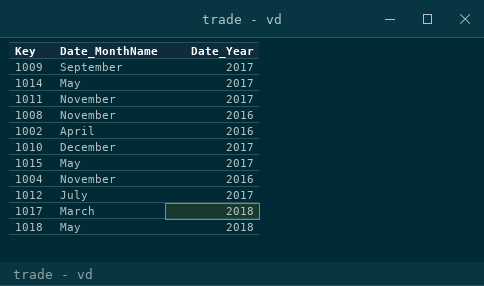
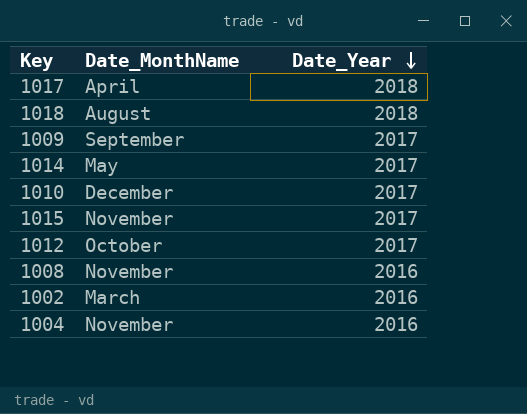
row order: none -> Date_Year descending
row 1011: November | 2017 -> none
1017 | Date_MonthName: March -> April
1018 | Date_MonthName: May -> August
1015 | Date_MonthName: May -> November
1012 | Date_MonthName: July -> October
1002 | Date_MonthName: April -> March

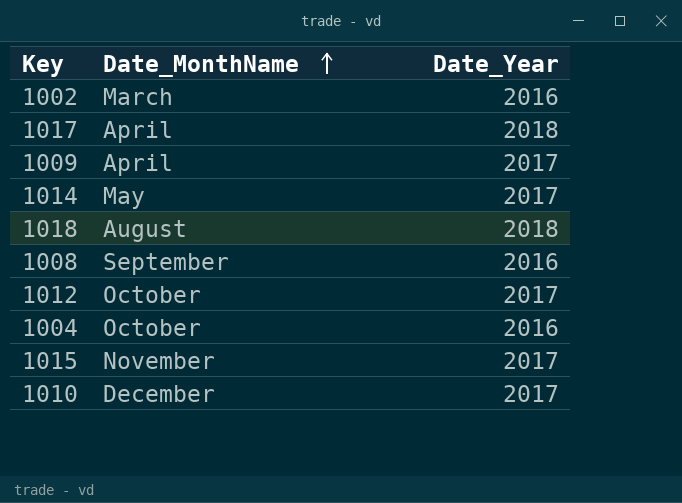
row order: Date_Year descending -> Date_MonthName ascending
1009 | Date_MonthName: September -> April
1008 | Date_MonthName: November -> September
1004 | Date_MonthName: November -> October

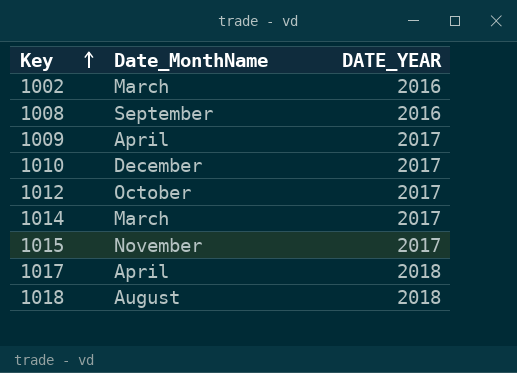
row order: Date_MonthName ascending -> Key ascending
column name: Date_Year -> DATE_YEAR
row 1004: October | 2016 -> none
1014 | Date_MonthName: May -> March

